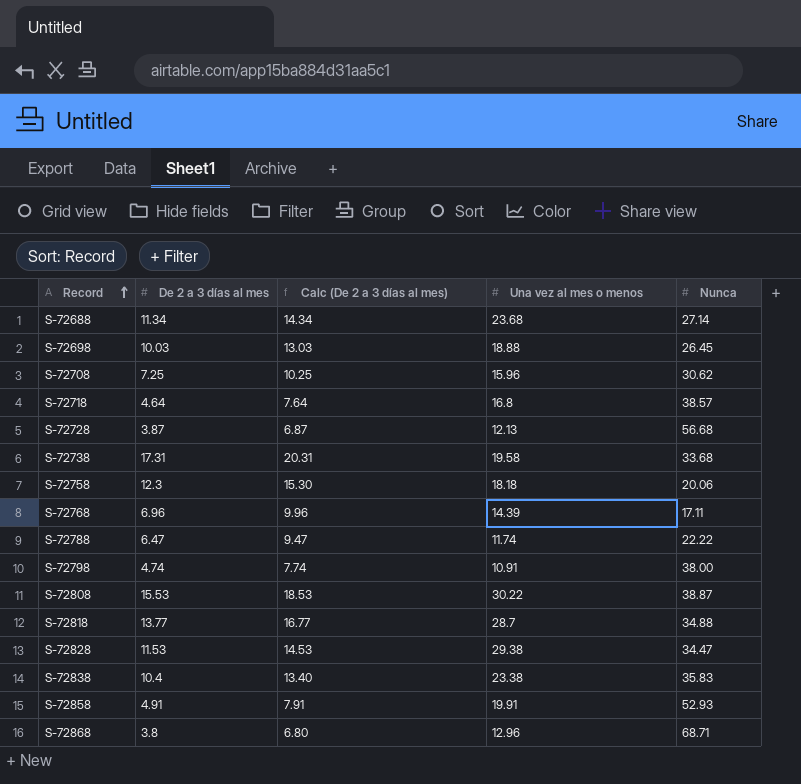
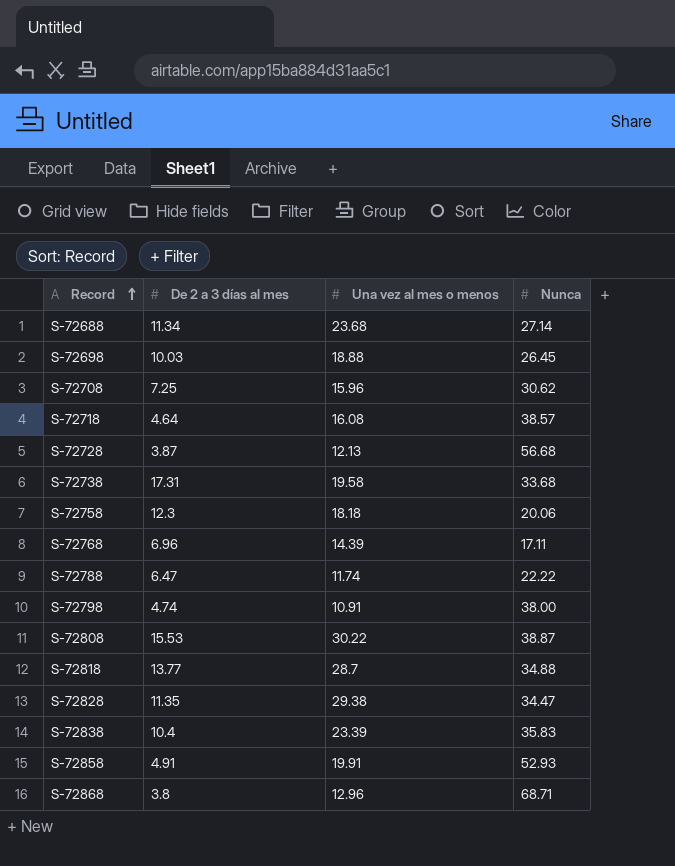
column Calc (De 2 a 3 días al mes) | formula: [De 2 a 3 días al mes] + 3 -> none
S-72718 | Una vez al mes o menos: 16.8 -> 16.08
S-72828 | De 2 a 3 días al mes: 11.53 -> 11.35
S-72838 | Una vez al mes o menos: 23.38 -> 23.39

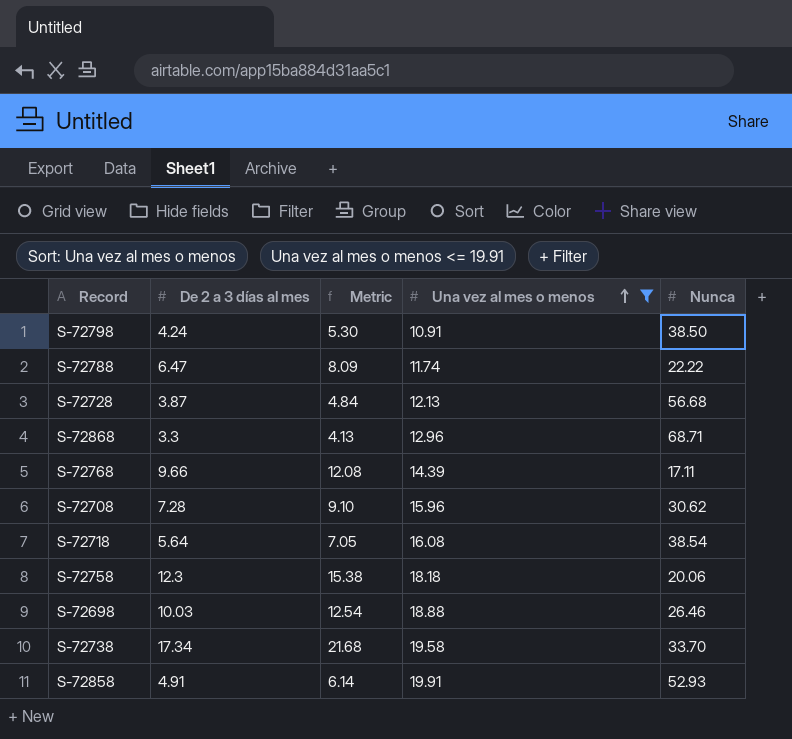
filter: none -> Una vez al mes o menos <= 19.91
row order: Record ascending -> Una vez al mes o menos ascending
column Metric | formula: none -> [De 2 a 3 días al mes] * 1.25
S-72798 | De 2 a 3 días al mes: 4.74 -> 4.24
S-72798 | Nunca: 38.00 -> 38.50
S-72868 | De 2 a 3 días al mes: 3.8 -> 3.3
S-72768 | De 2 a 3 días al mes: 6.96 -> 9.66
S-72708 | De 2 a 3 días al mes: 7.25 -> 7.28
S-72718 | De 2 a 3 días al mes: 4.64 -> 5.64
S-72718 | Nunca: 38.57 -> 38.54
S-72698 | Nunca: 26.45 -> 26.46
S-72738 | De 2 a 3 días al mes: 17.31 -> 17.34
S-72738 | Nunca: 33.68 -> 33.70

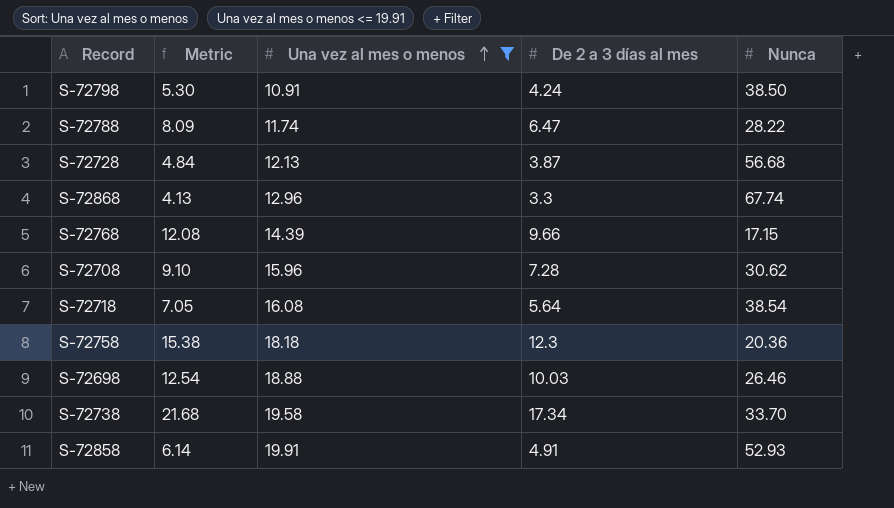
column De 2 a 3 días al mes | position: 2 -> 4
S-72788 | Nunca: 22.22 -> 28.22
S-72868 | Nunca: 68.71 -> 67.74
S-72768 | Nunca: 17.11 -> 17.15
S-72758 | Nunca: 20.06 -> 20.36

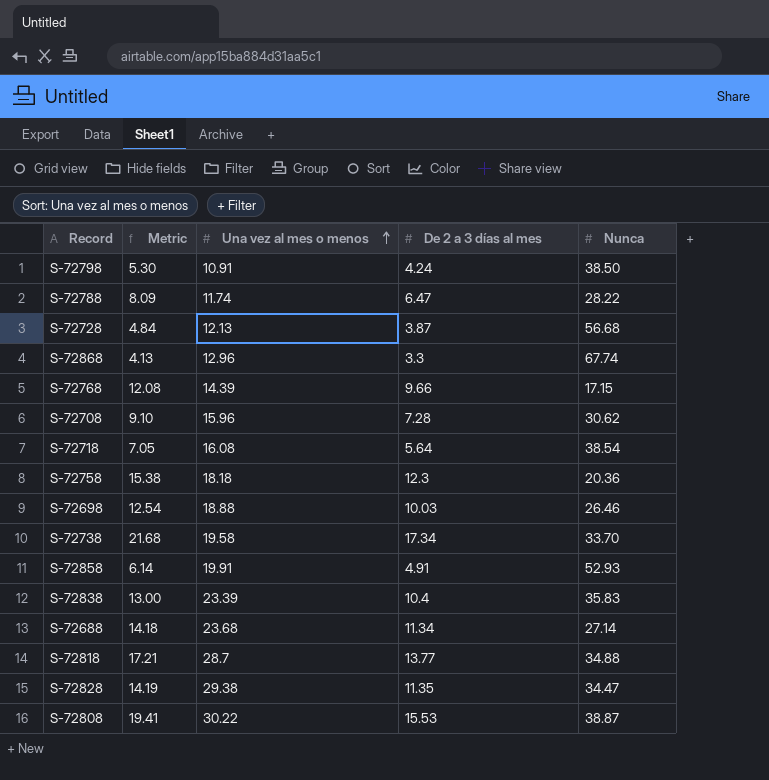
filter: Una vez al mes o menos <= 19.91 -> none

